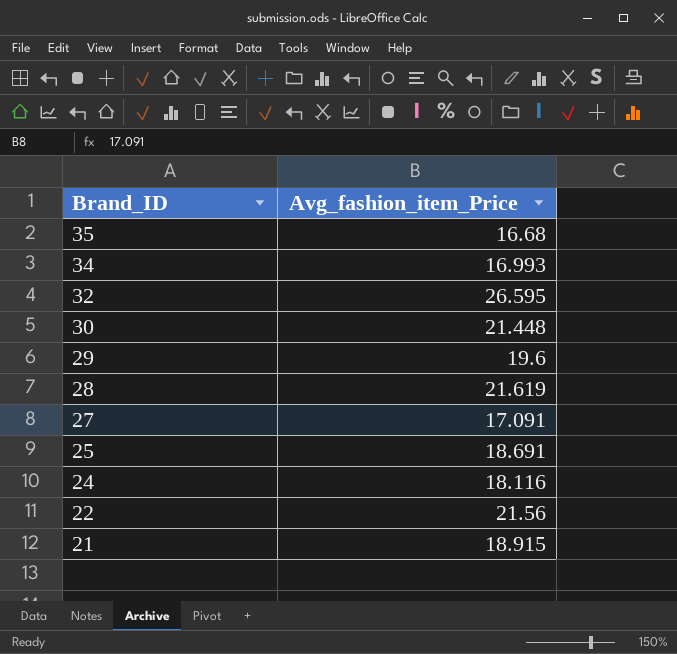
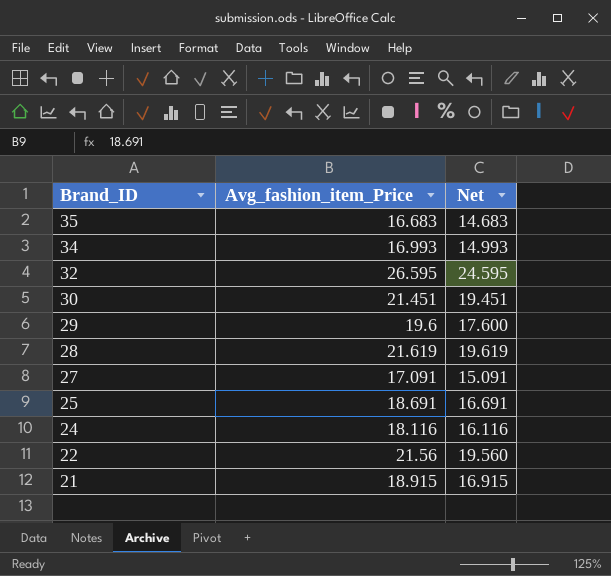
column Net | formula: none -> [Avg_fashion_item_Price] - 2
35 | Avg_fashion_item_Price: 16.68 -> 16.683
30 | Avg_fashion_item_Price: 21.448 -> 21.451

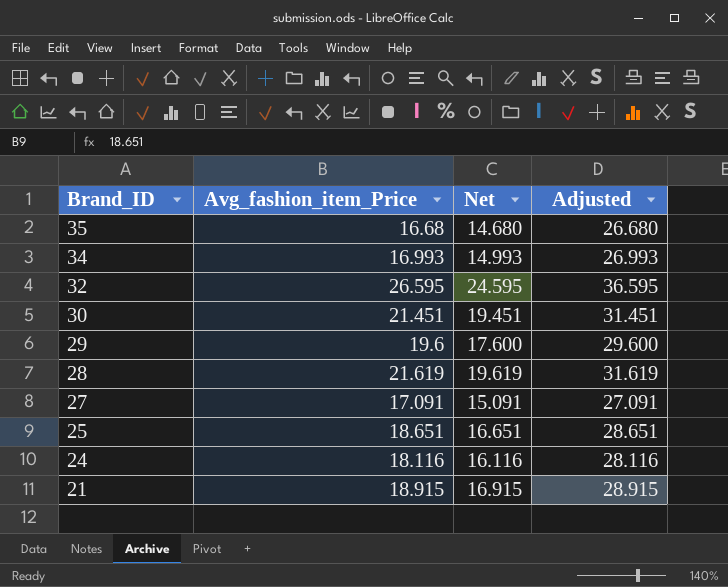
column Adjusted | formula: none -> [Avg_fashion_item_Price] + 10
row 22: 21.56 | 19.560 -> none
35 | Avg_fashion_item_Price: 16.683 -> 16.68
35 | Net: 14.683 -> 14.680
25 | Avg_fashion_item_Price: 18.691 -> 18.651
25 | Net: 16.691 -> 16.651

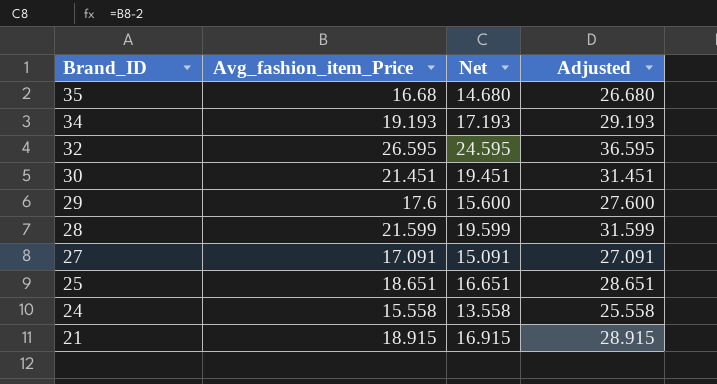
34 | Avg_fashion_item_Price: 16.993 -> 19.193
34 | Net: 14.993 -> 17.193
34 | Adjusted: 26.993 -> 29.193
29 | Avg_fashion_item_Price: 19.6 -> 17.6
29 | Net: 17.600 -> 15.600
29 | Adjusted: 29.600 -> 27.600
28 | Avg_fashion_item_Price: 21.619 -> 21.599
28 | Net: 19.619 -> 19.599
28 | Adjusted: 31.619 -> 31.599
24 | Avg_fashion_item_Price: 18.116 -> 15.558
24 | Net: 16.116 -> 13.558
24 | Adjusted: 28.116 -> 25.558

